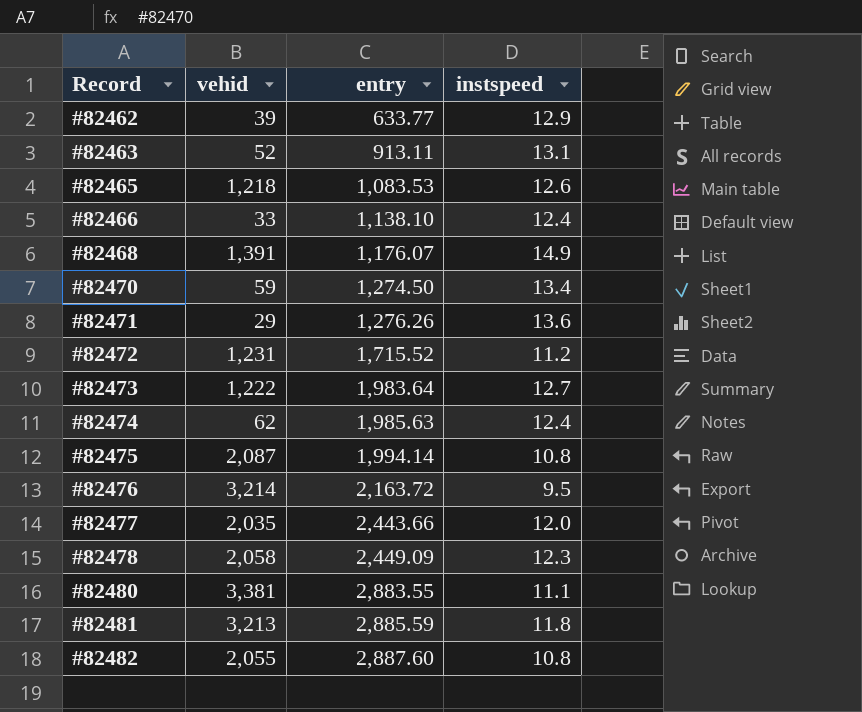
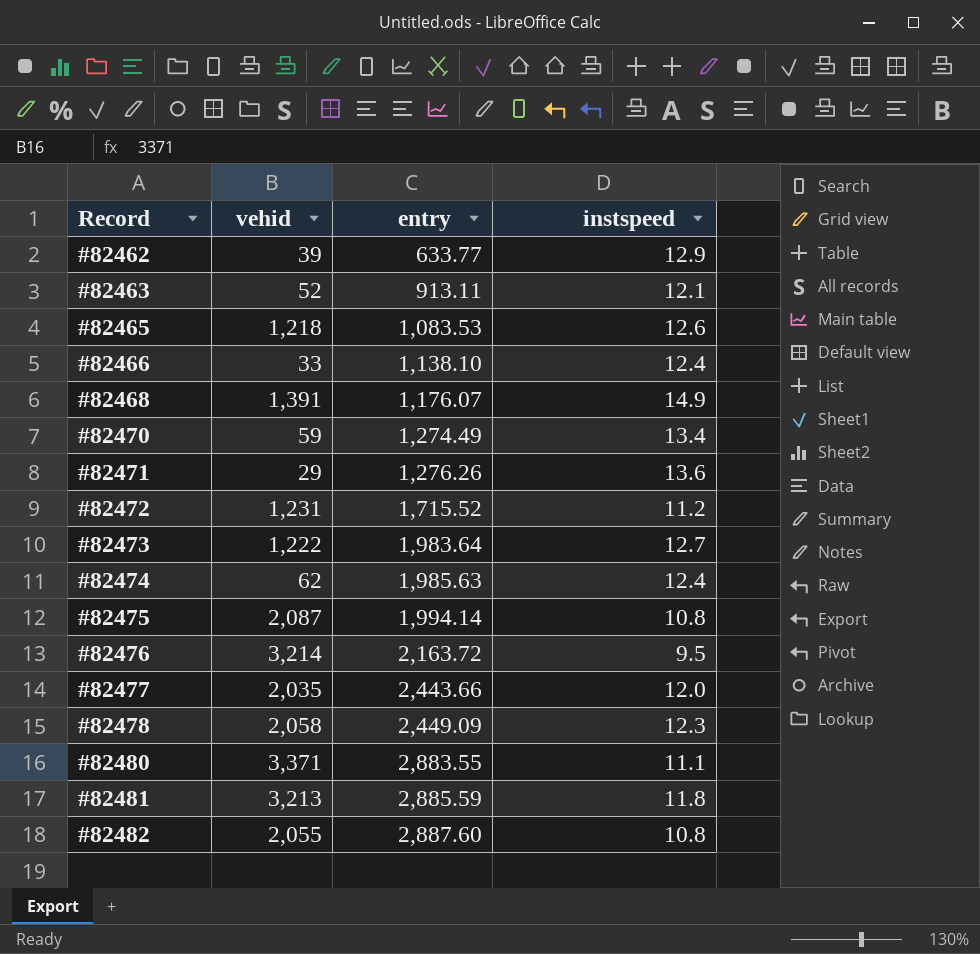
#82463 | instspeed: 13.1 -> 12.1
#82470 | entry: 1,274.50 -> 1,274.49
#82480 | vehid: 3,381 -> 3,371

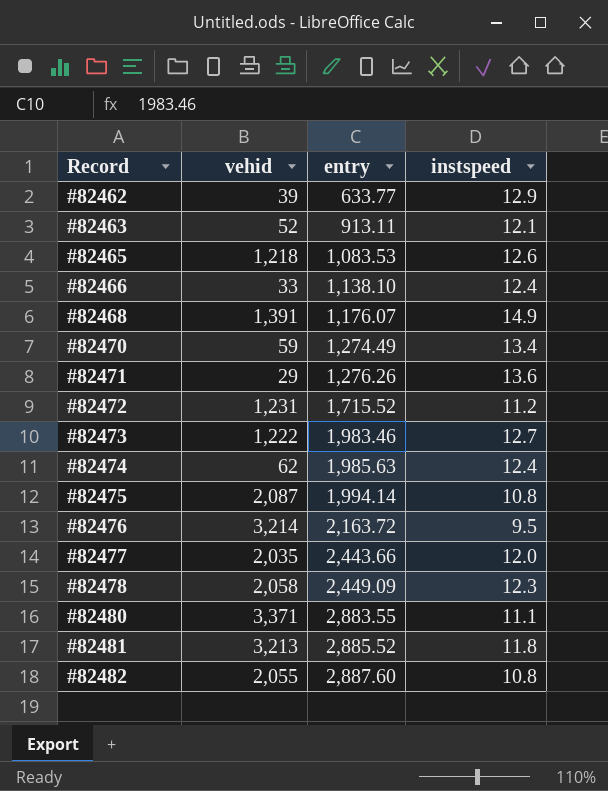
#82473 | entry: 1,983.64 -> 1,983.46
#82481 | entry: 2,885.59 -> 2,885.52

